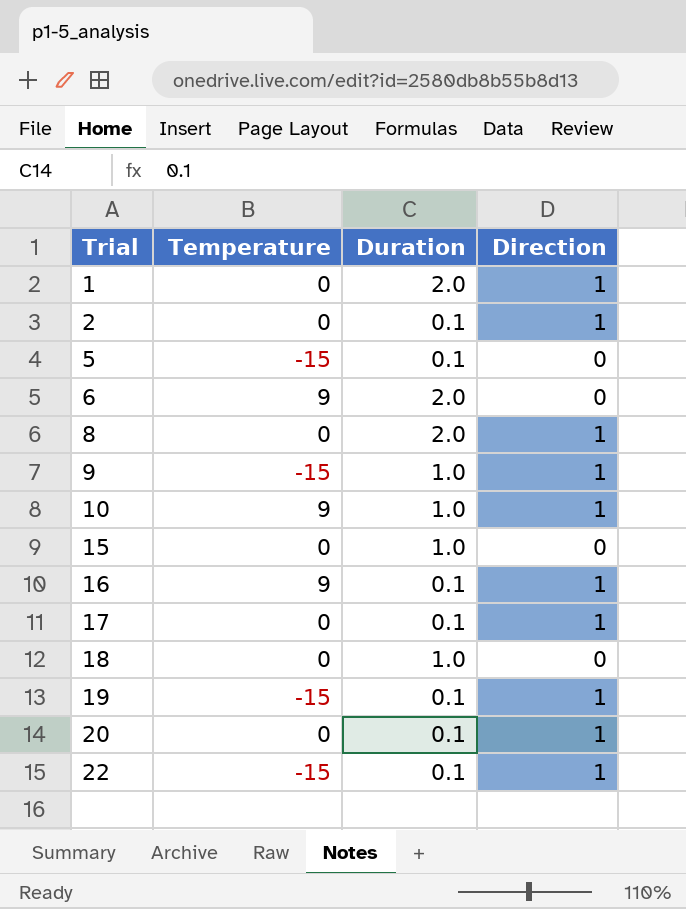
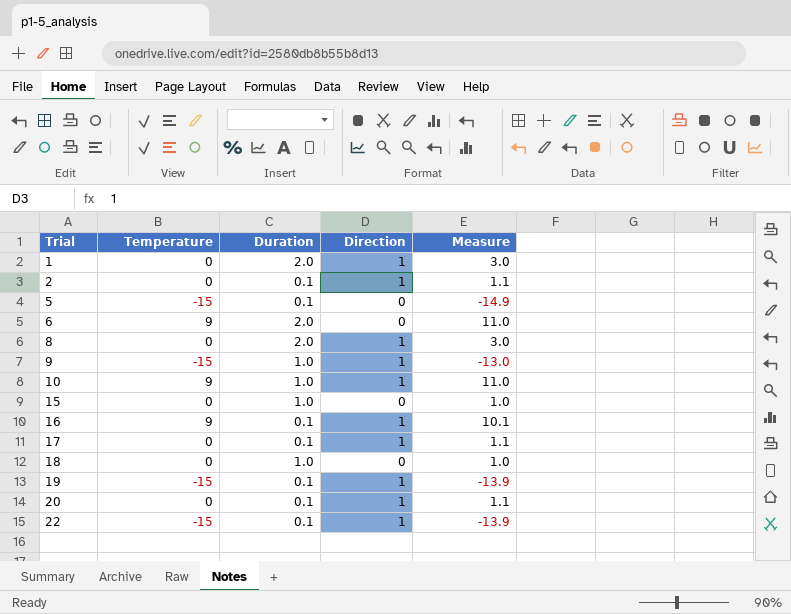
column Measure | formula: none -> [Temperature] + [Duration] + [Direction]

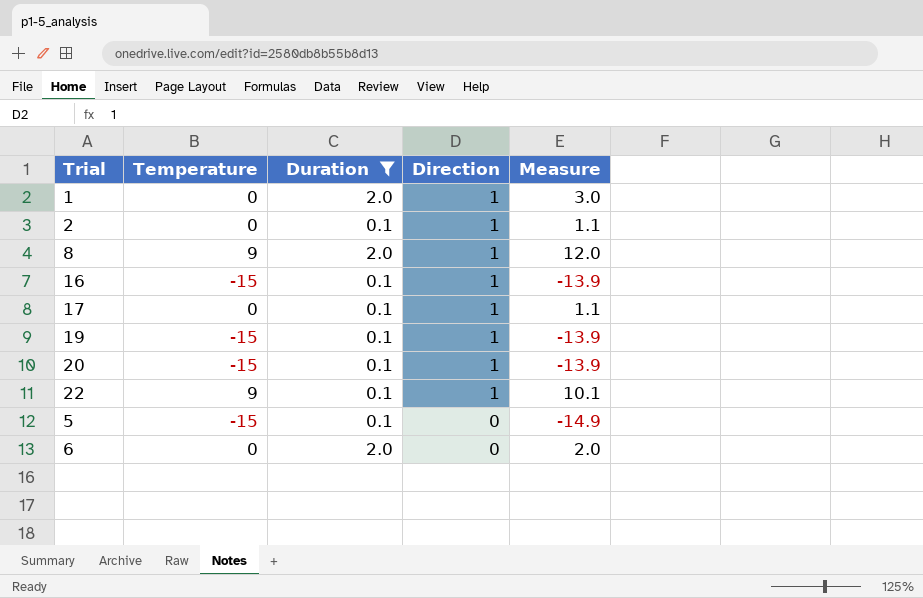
filter: none -> Duration != 1.0
row order: Trial ascending -> Direction descending
8 | Temperature: 0 -> 9
8 | Measure: 3.0 -> 12.0
16 | Temperature: 9 -> -15
16 | Measure: 10.1 -> -13.9
20 | Temperature: 0 -> -15
20 | Measure: 1.1 -> -13.9
22 | Temperature: -15 -> 9
22 | Measure: -13.9 -> 10.1
6 | Temperature: 9 -> 0
6 | Measure: 11.0 -> 2.0

